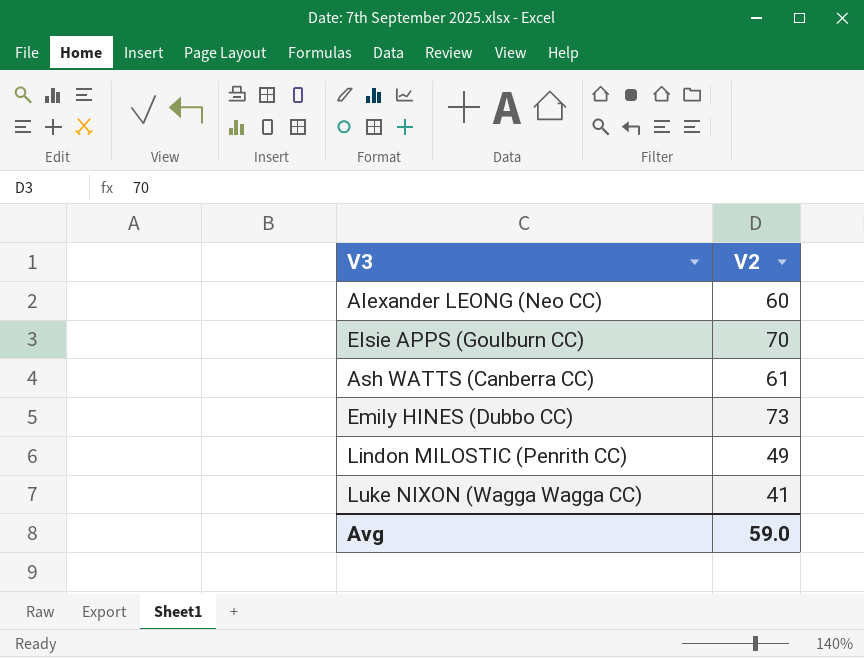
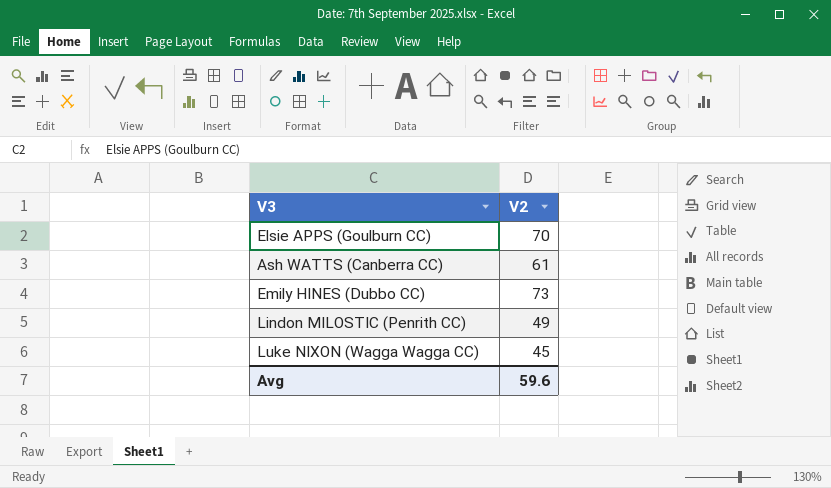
row Alexander LEONG (Neo CC): 60 -> none
Luke NIXON (Wagga Wagga CC) | V2: 41 -> 45
Avg | V2: 59.0 -> 59.6

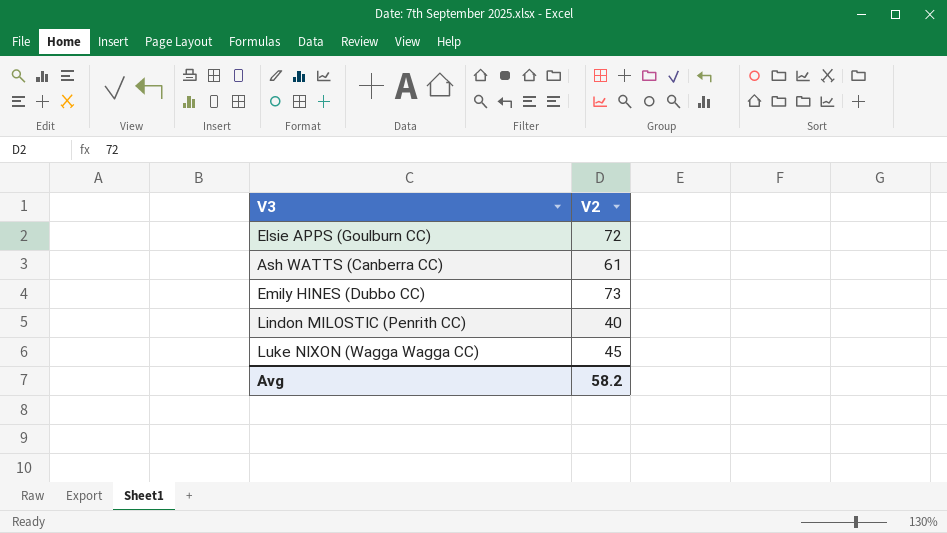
Elsie APPS (Goulburn CC) | V2: 70 -> 72
Lindon MILOSTIC (Penrith CC) | V2: 49 -> 40
Avg | V2: 59.6 -> 58.2

